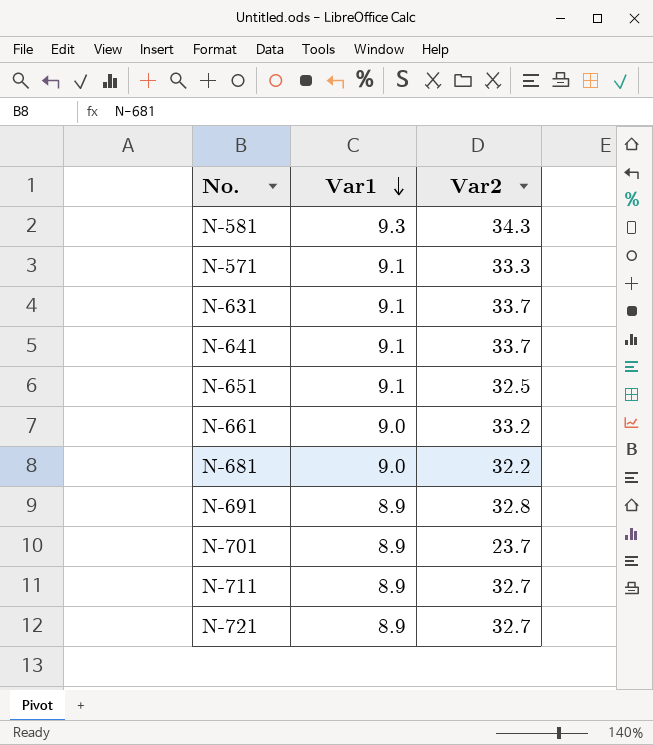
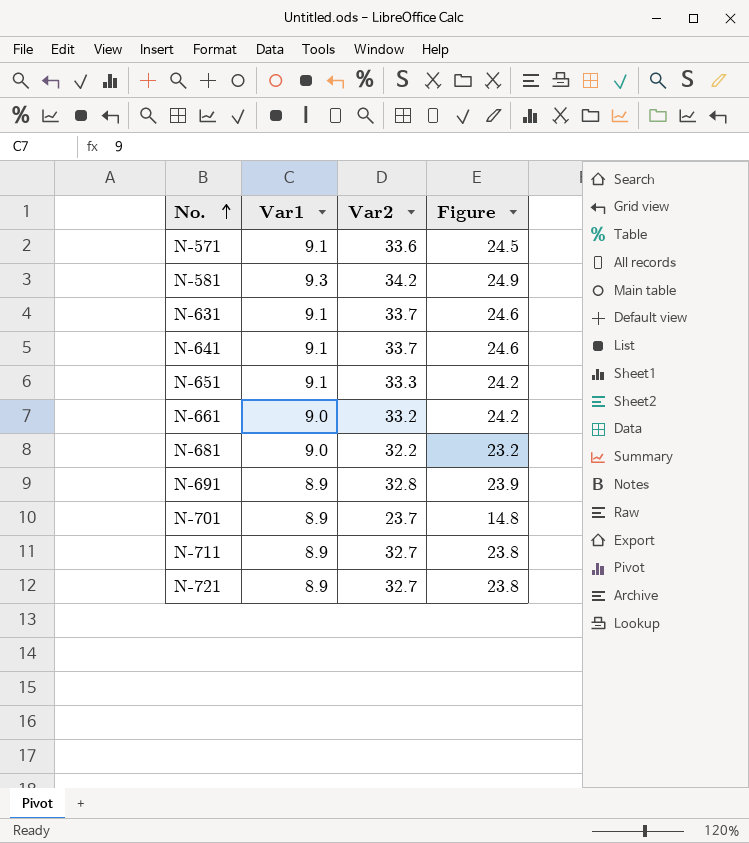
row order: Var1 descending -> No. ascending
column Figure | formula: none -> [Var2] - [Var1]
N-571 | Var2: 33.3 -> 33.6
N-581 | Var2: 34.3 -> 34.2
N-651 | Var2: 32.5 -> 33.3

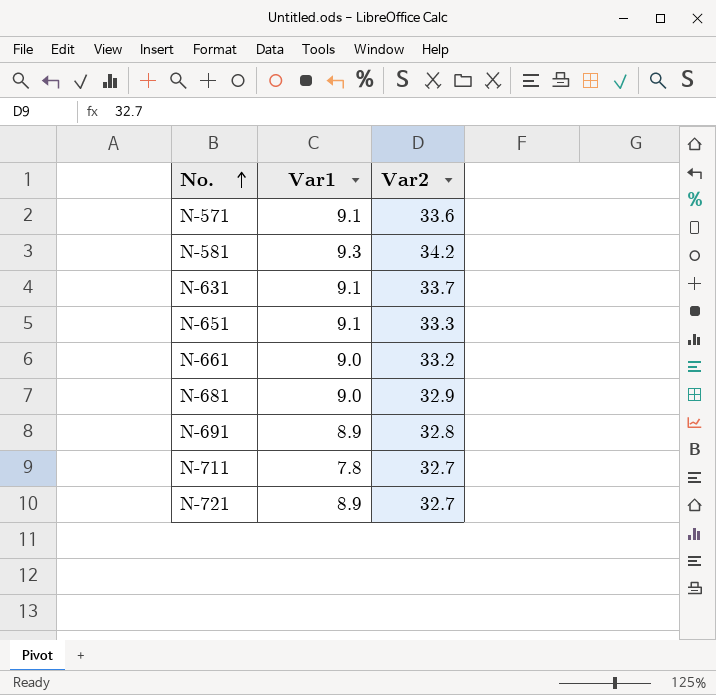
column Figure | formula: [Var2] - [Var1] -> none
row N-641: 9.1 | 33.7 | 24.6 -> none
row N-701: 8.9 | 23.7 | 14.8 -> none
N-681 | Var2: 32.2 -> 32.9
N-711 | Var1: 8.9 -> 7.8

